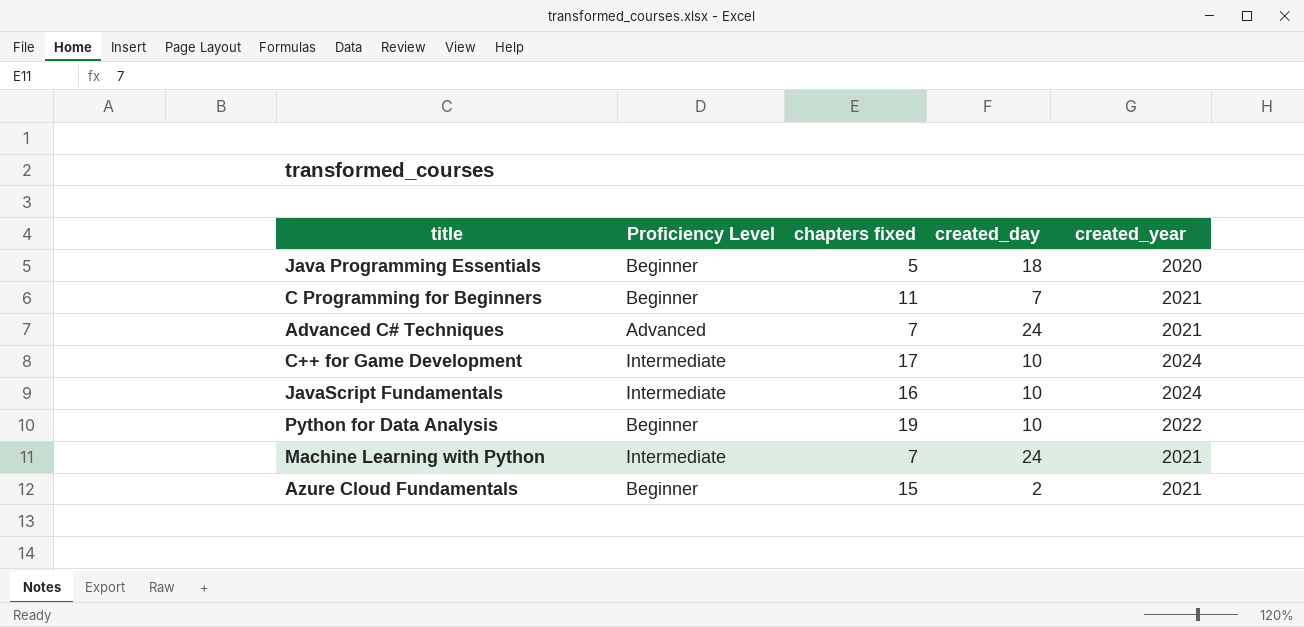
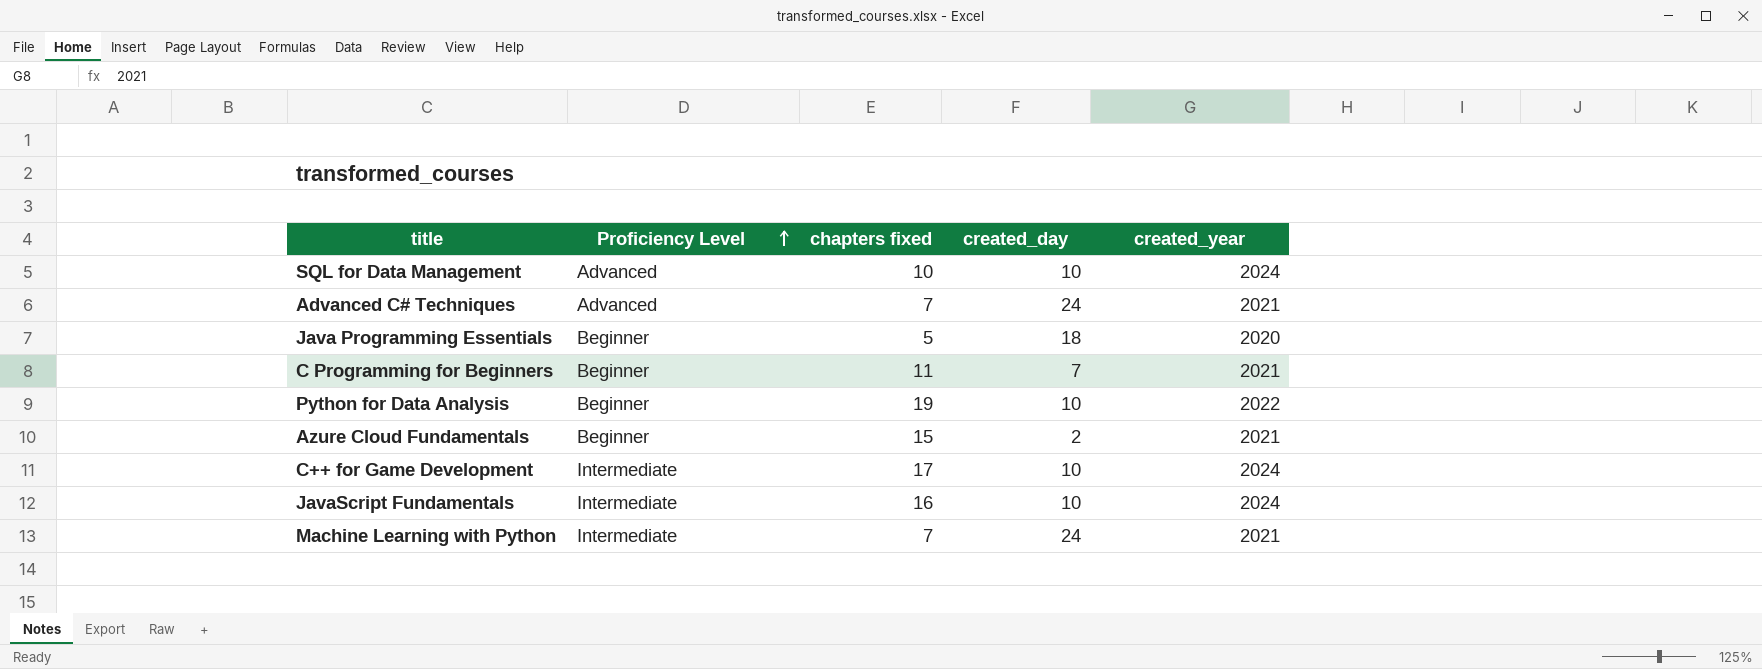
row order: none -> Proficiency Level ascending
row SQL for Data Management: none -> Advanced | 10 | 10 | 2024

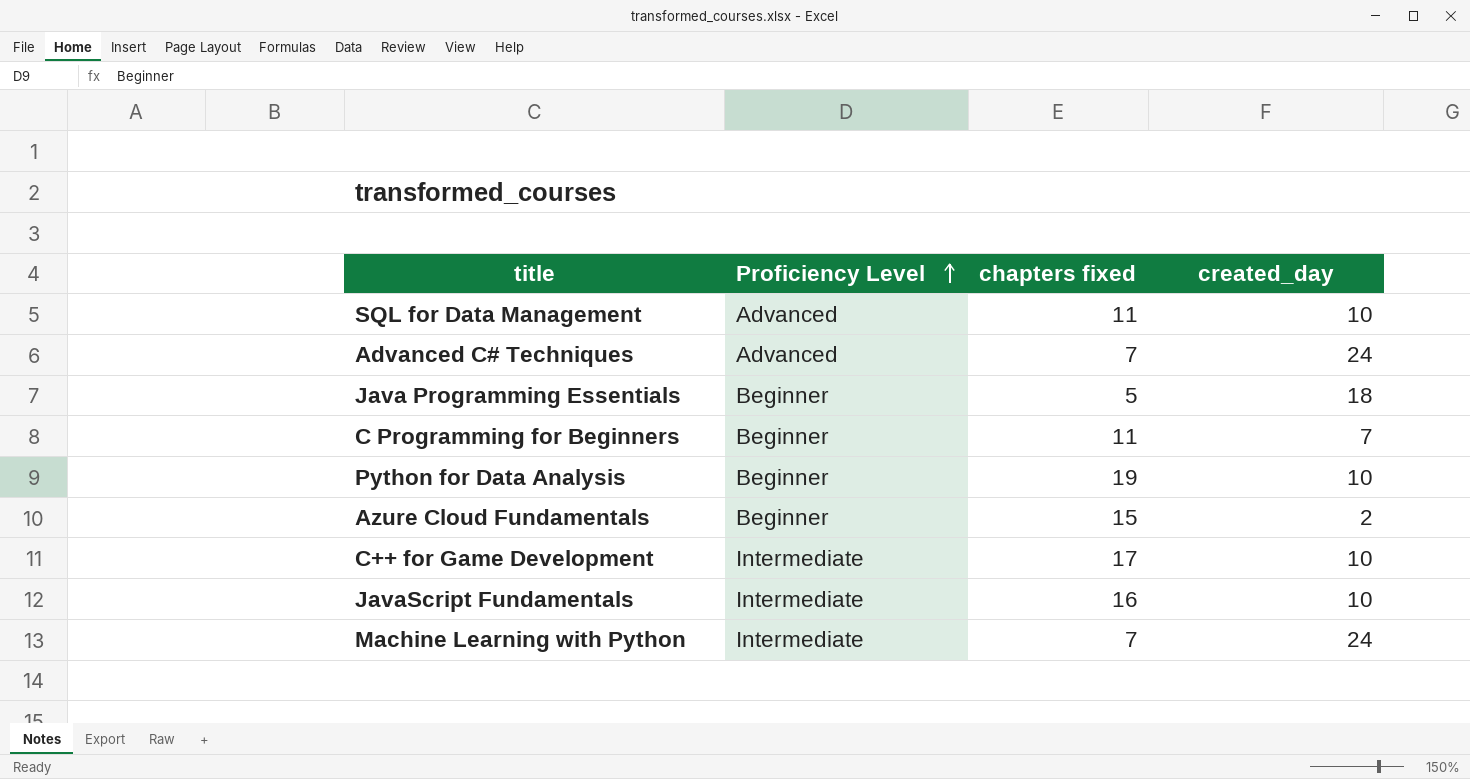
column created_year | position: 5 -> none
SQL for Data Management | chapters fixed: 10 -> 11

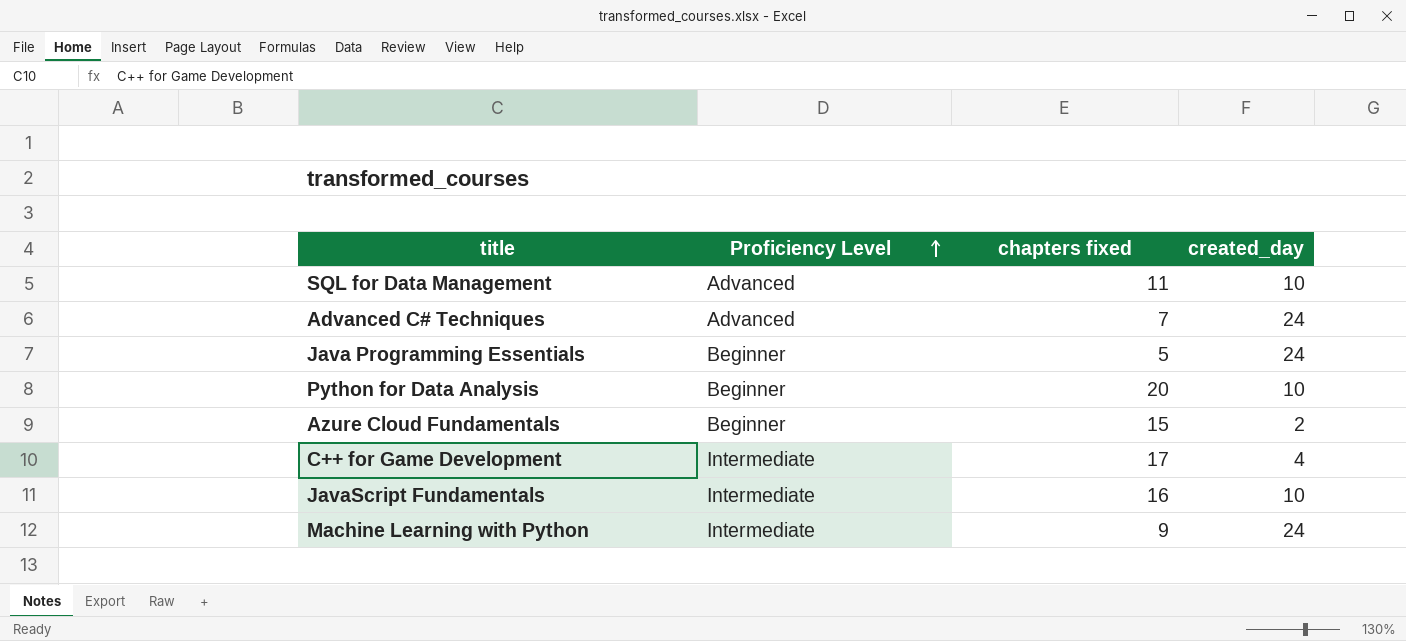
row C Programming for Beginners: Beginner | 11 | 7 -> none
Java Programming Essentials | created_day: 18 -> 24
Python for Data Analysis | chapters fixed: 19 -> 20
C++ for Game Development | created_day: 10 -> 4
Machine Learning with Python | chapters fixed: 7 -> 9

